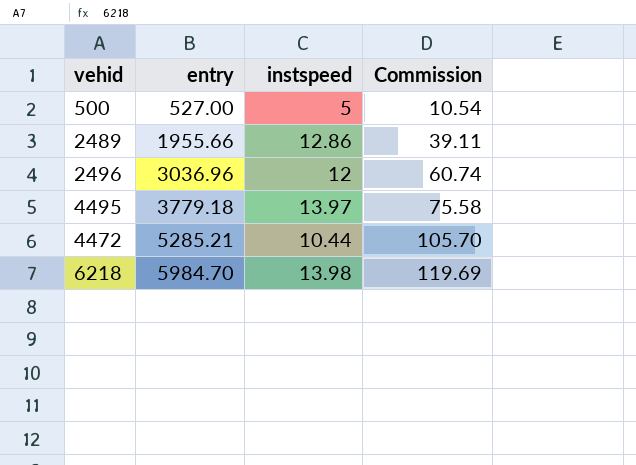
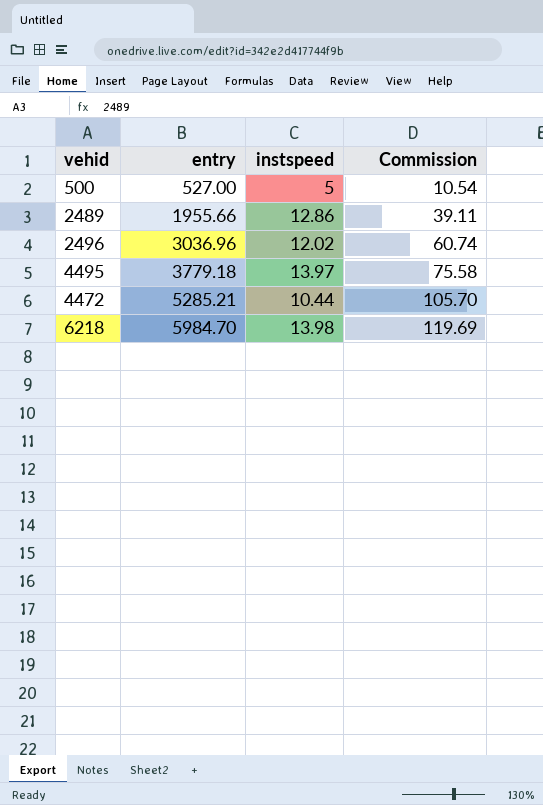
2496 | instspeed: 12 -> 12.02

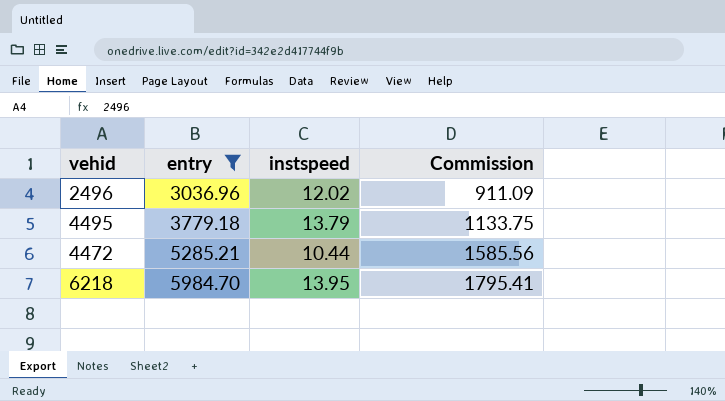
filter: none -> entry >= 3036.96
column Commission | formula: [entry] * 0.02 -> [entry] * 0.3
4495 | instspeed: 13.97 -> 13.79
6218 | instspeed: 13.98 -> 13.95

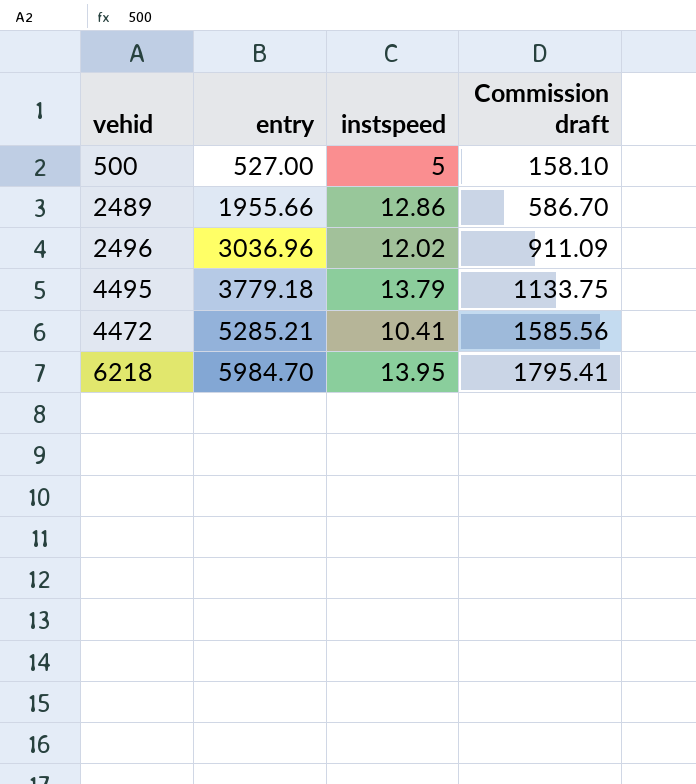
filter: entry >= 3036.96 -> none
column name: Commission -> Commission draft
4472 | instspeed: 10.44 -> 10.41

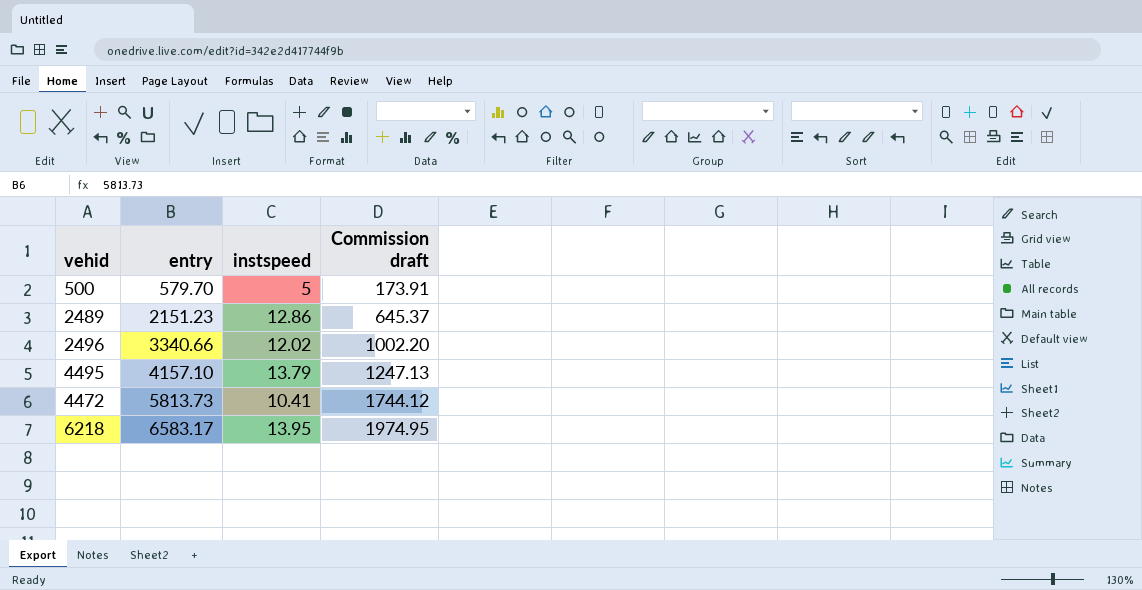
500 | entry: 527.00 -> 579.70
500 | Commission draft: 158.10 -> 173.91
2489 | entry: 1955.66 -> 2151.23
2489 | Commission draft: 586.70 -> 645.37
2496 | entry: 3036.96 -> 3340.66
2496 | Commission draft: 911.09 -> 1002.20
4495 | entry: 3779.18 -> 4157.10
4495 | Commission draft: 1133.75 -> 1247.13
4472 | entry: 5285.21 -> 5813.73
4472 | Commission draft: 1585.56 -> 1744.12
6218 | entry: 5984.70 -> 6583.17
6218 | Commission draft: 1795.41 -> 1974.95

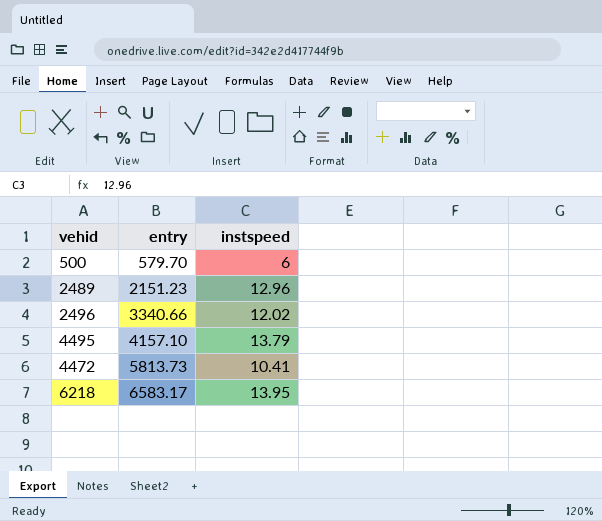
column Commission draft | formula: [entry] * 0.3 -> none
500 | instspeed: 5 -> 6
2489 | instspeed: 12.86 -> 12.96

